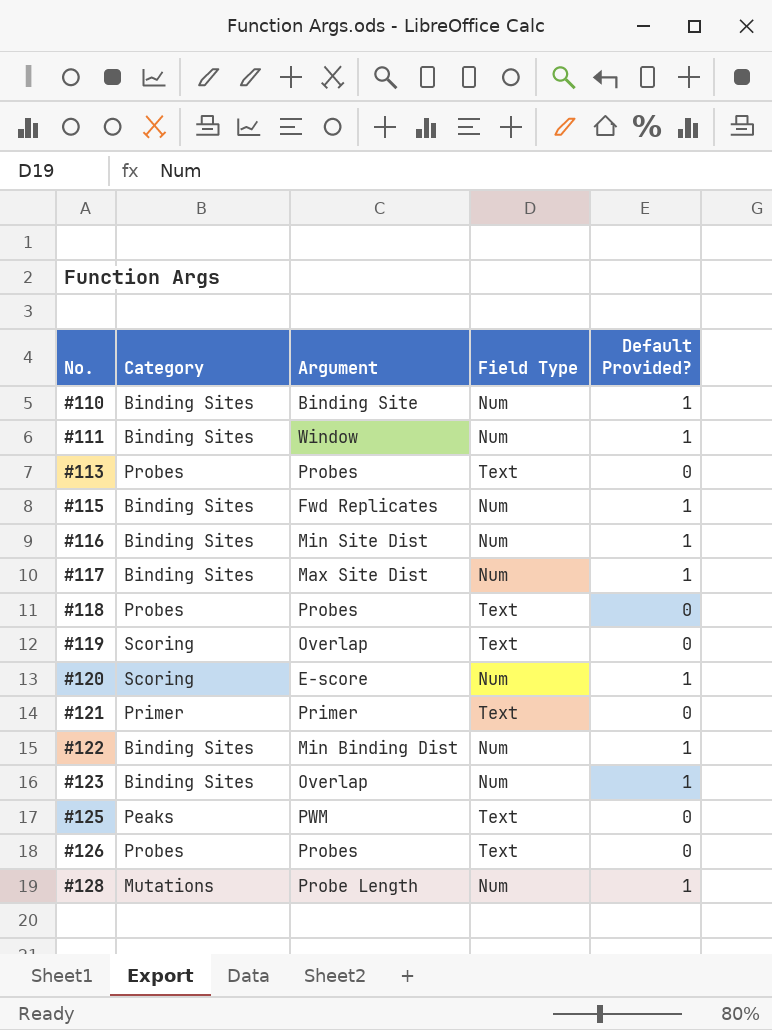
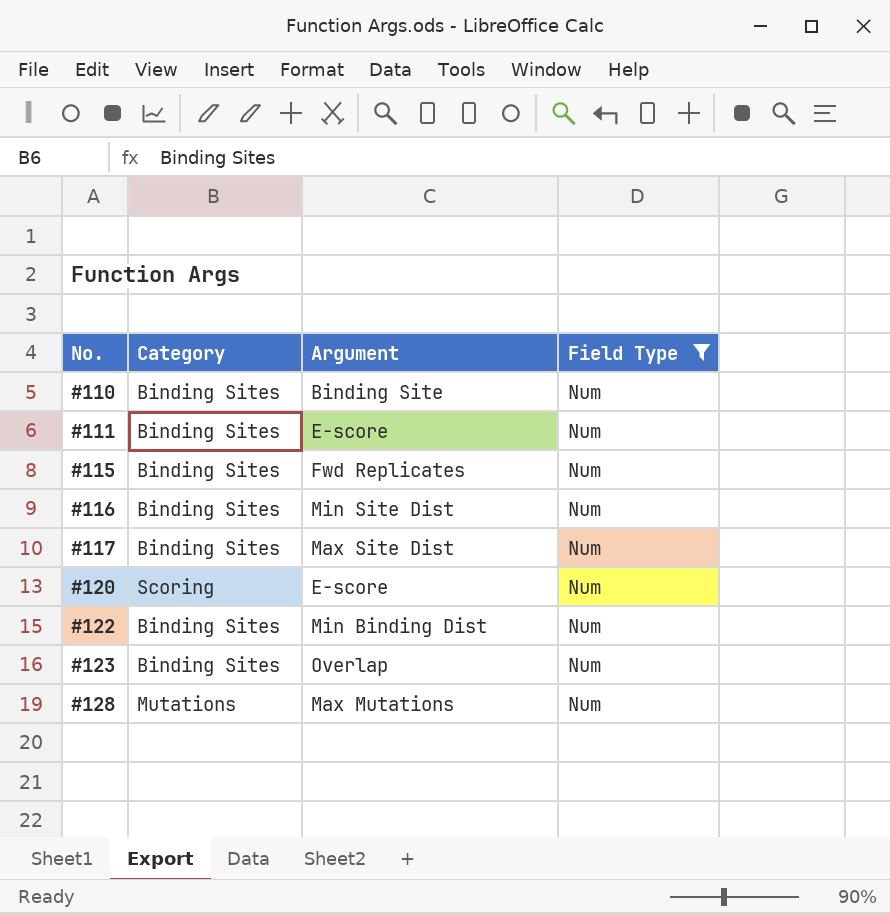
filter: none -> Field Type = Num
column Default Provided? | position: 5 -> none
#111 | Argument: Window -> E-score
#128 | Argument: Probe Length -> Max Mutations

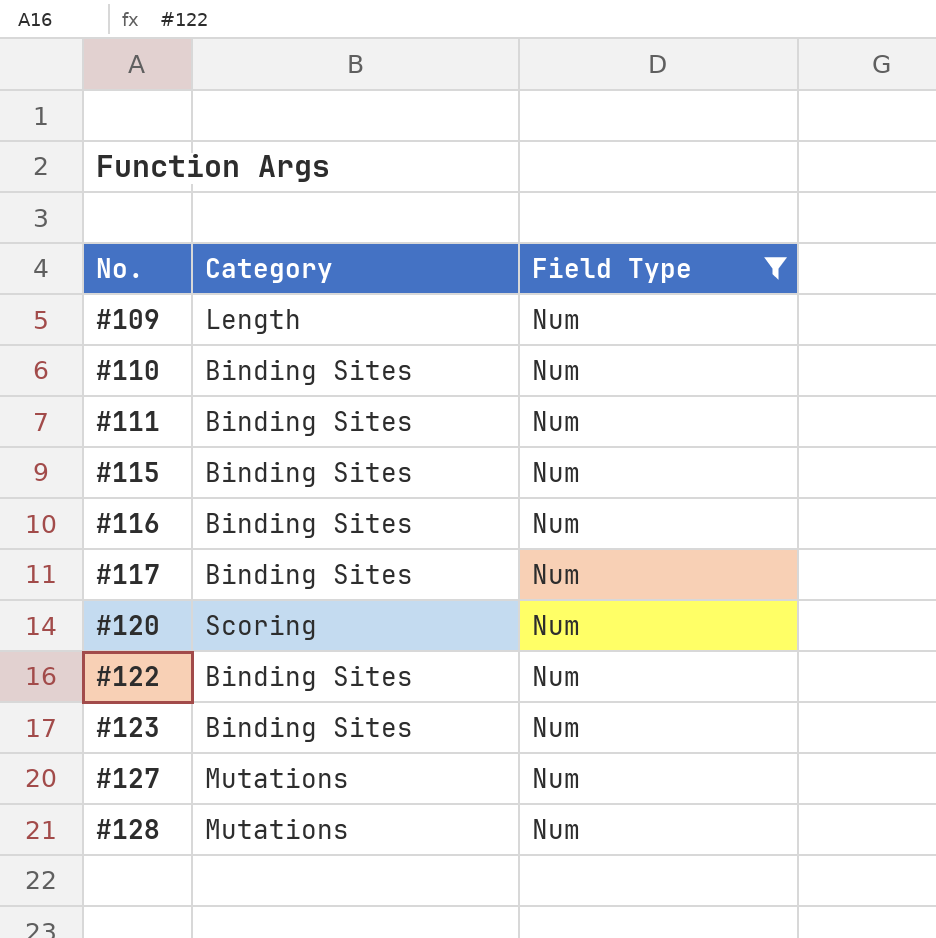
column Argument | position: 3 -> none
row #109: none -> Length | Num
row #127: none -> Mutations | Num

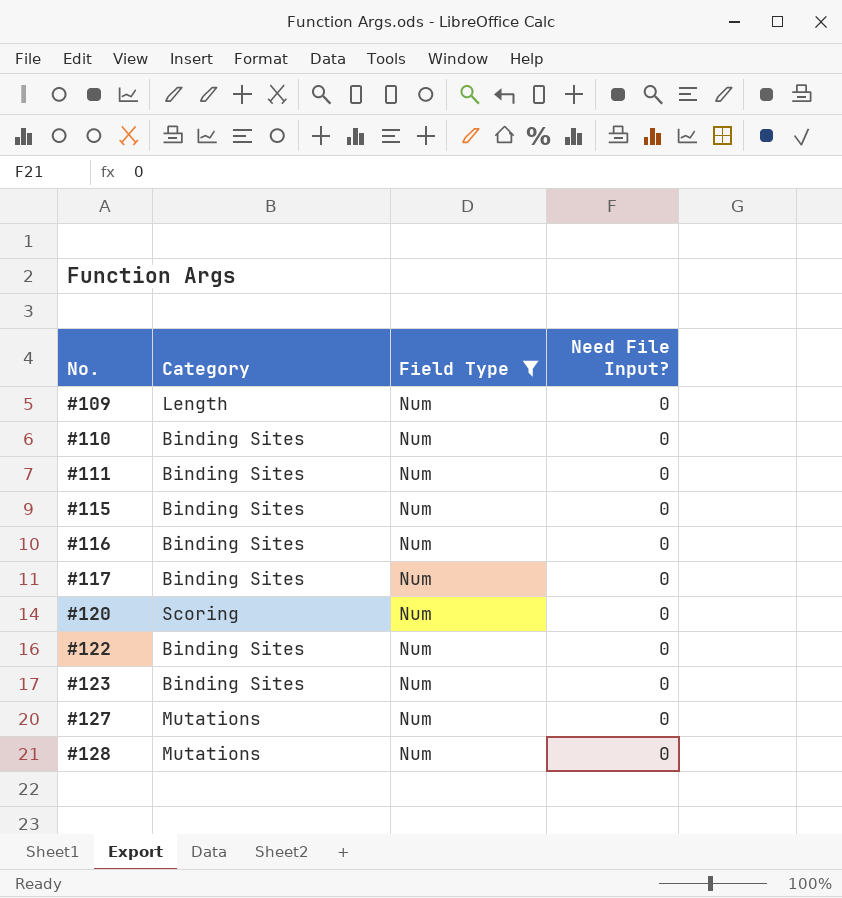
column Need File Input? | position: none -> 4

